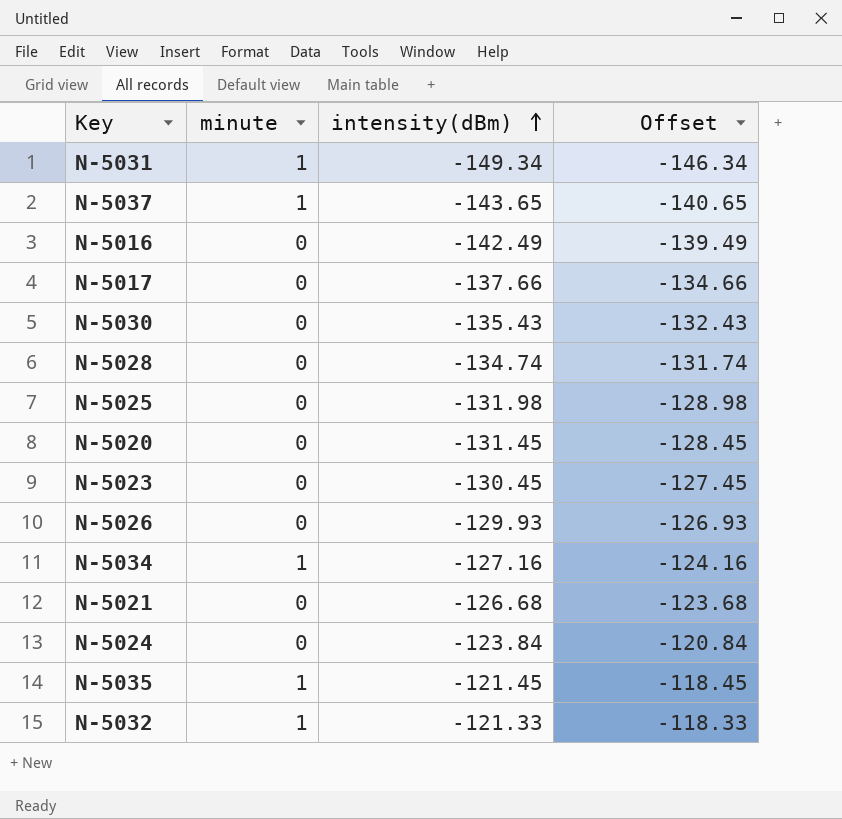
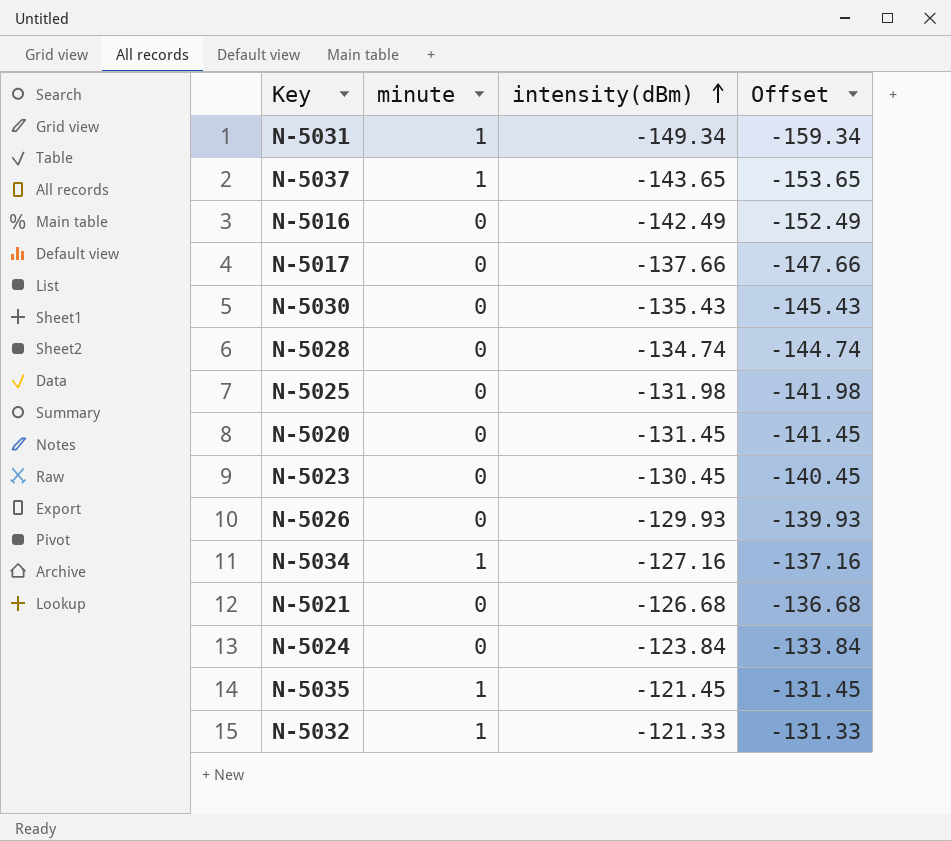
column Offset | formula: [intensity(dBm)] + 3 -> [intensity(dBm)] - 10

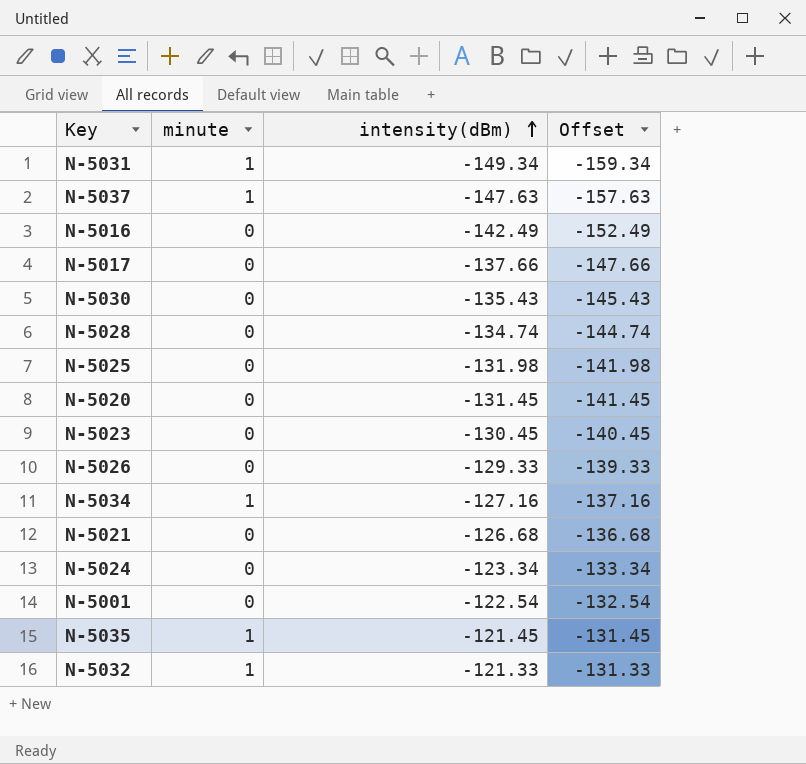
N-5037 | intensity(dBm): -143.65 -> -147.63
N-5037 | Offset: -153.65 -> -157.63
N-5026 | intensity(dBm): -129.93 -> -129.33
N-5026 | Offset: -139.93 -> -139.33
N-5024 | intensity(dBm): -123.84 -> -123.34
N-5024 | Offset: -133.84 -> -133.34
row N-5001: none -> 0 | -122.54 | -132.54

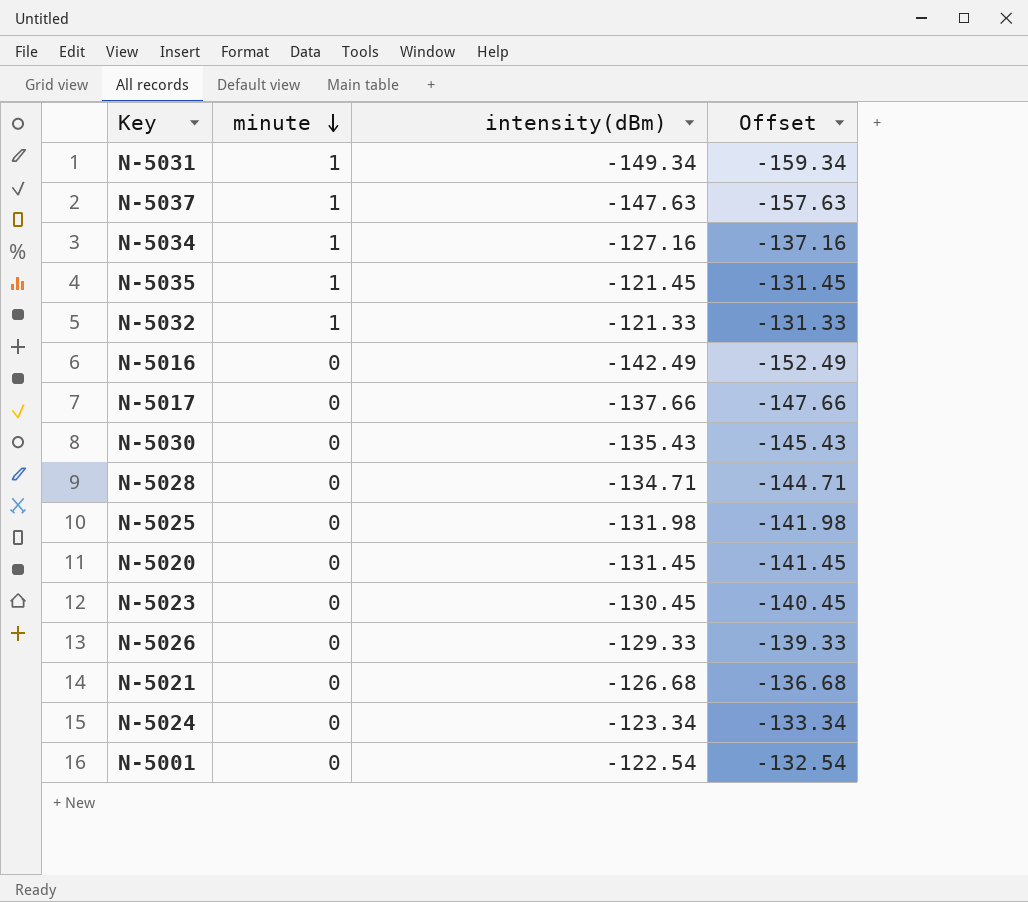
row order: intensity(dBm) ascending -> minute descending
N-5028 | intensity(dBm): -134.74 -> -134.71
N-5028 | Offset: -144.74 -> -144.71

